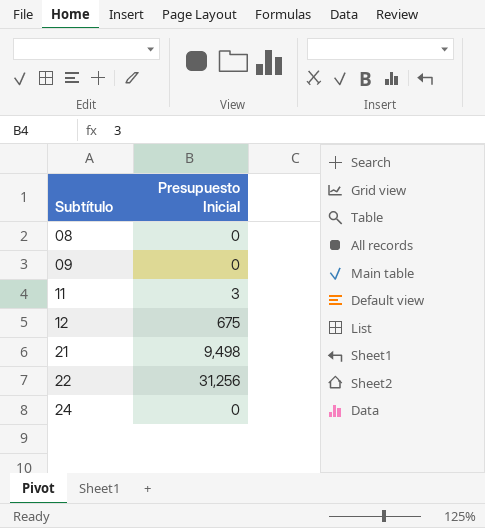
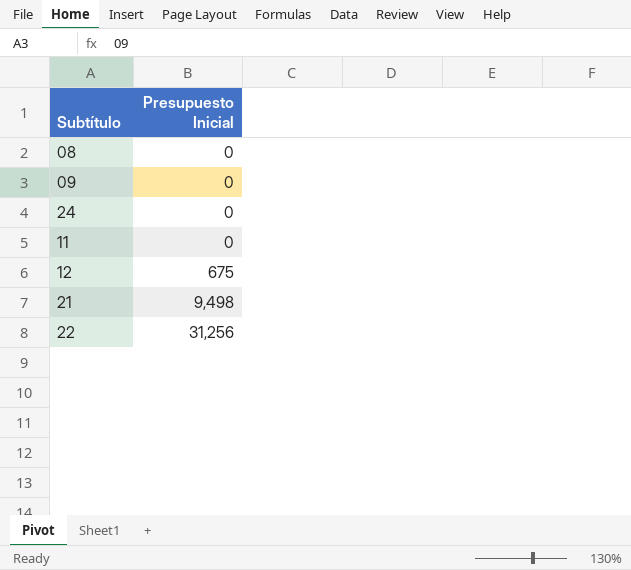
row order: Subtítulo ascending -> Presupuesto Inicial ascending
11 | Presupuesto Inicial: 3 -> 0

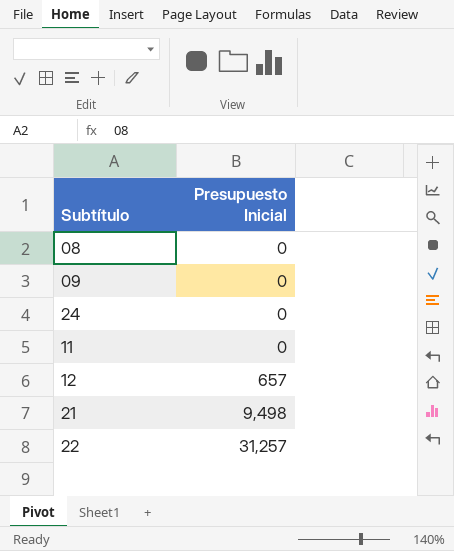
12 | Presupuesto Inicial: 675 -> 657
22 | Presupuesto Inicial: 31,256 -> 31,257

